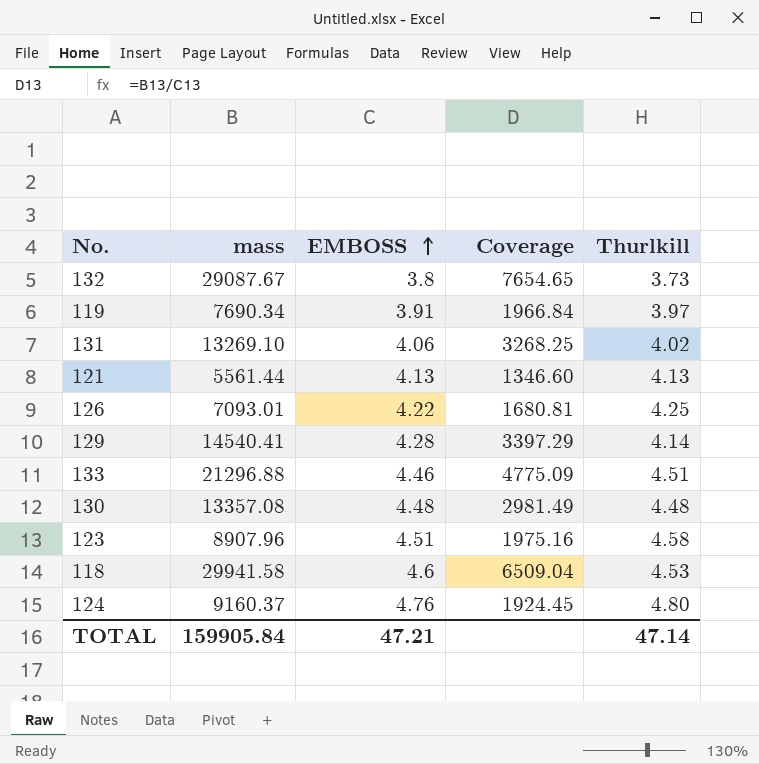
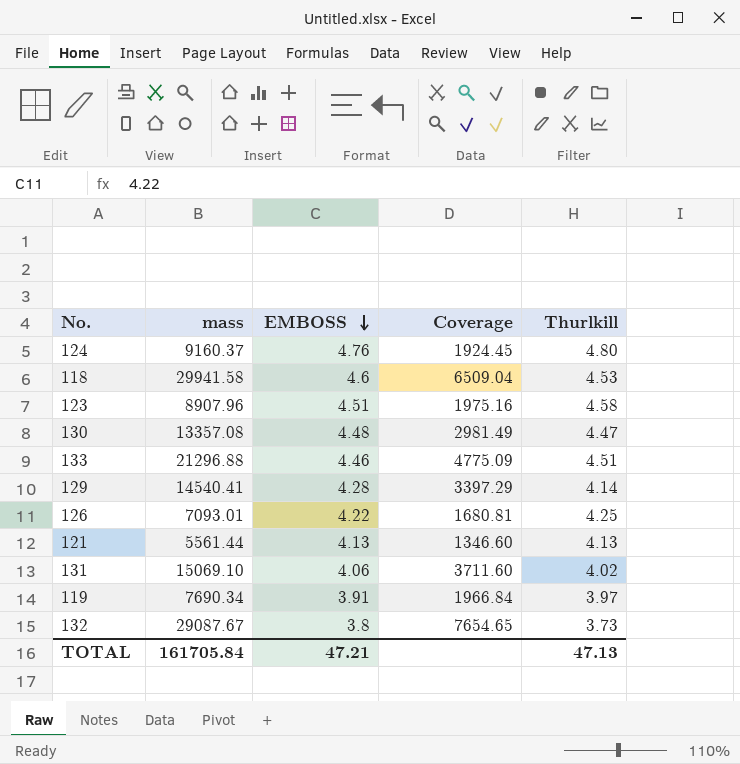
row order: EMBOSS ascending -> EMBOSS descending
130 | Thurlkill: 4.48 -> 4.47
131 | mass: 13269.10 -> 15069.10
131 | Coverage: 3268.25 -> 3711.60
TOTAL | mass: 159905.84 -> 161705.84
TOTAL | Thurlkill: 47.14 -> 47.13

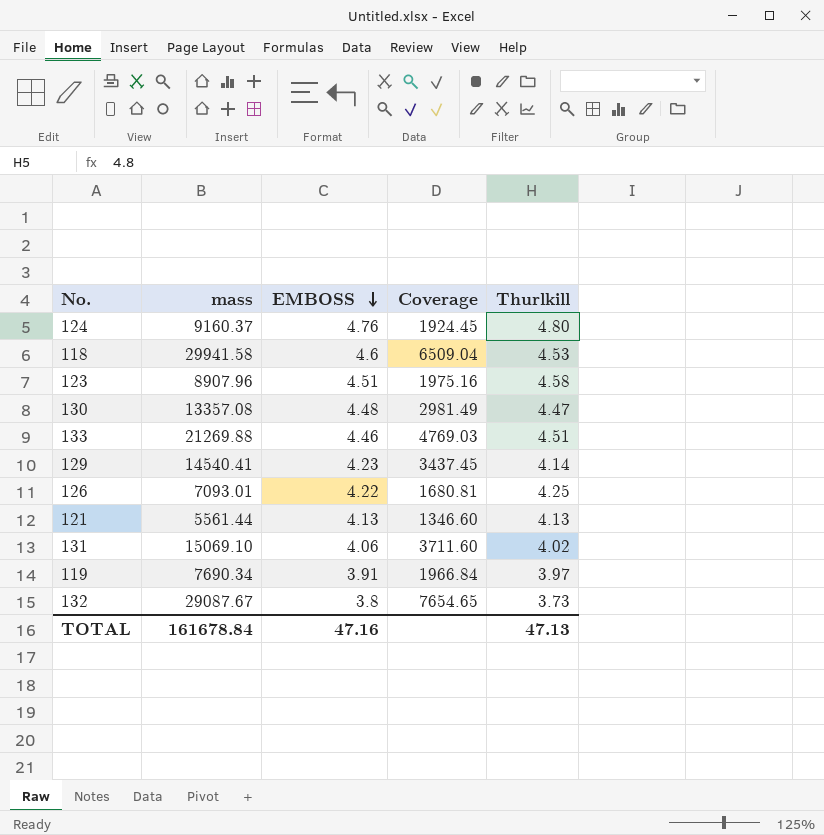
133 | mass: 21296.88 -> 21269.88
133 | Coverage: 4775.09 -> 4769.03
129 | EMBOSS: 4.28 -> 4.23
129 | Coverage: 3397.29 -> 3437.45
TOTAL | mass: 161705.84 -> 161678.84
TOTAL | EMBOSS: 47.21 -> 47.16

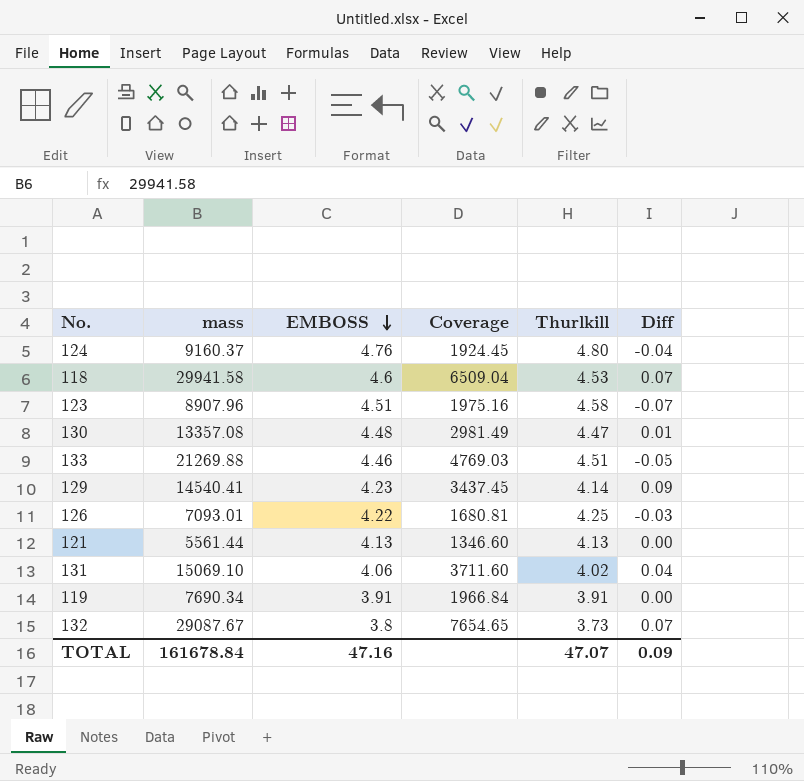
column Diff | formula: none -> [EMBOSS] - [Thurlkill]
119 | Thurlkill: 3.97 -> 3.91
TOTAL | Thurlkill: 47.13 -> 47.07

